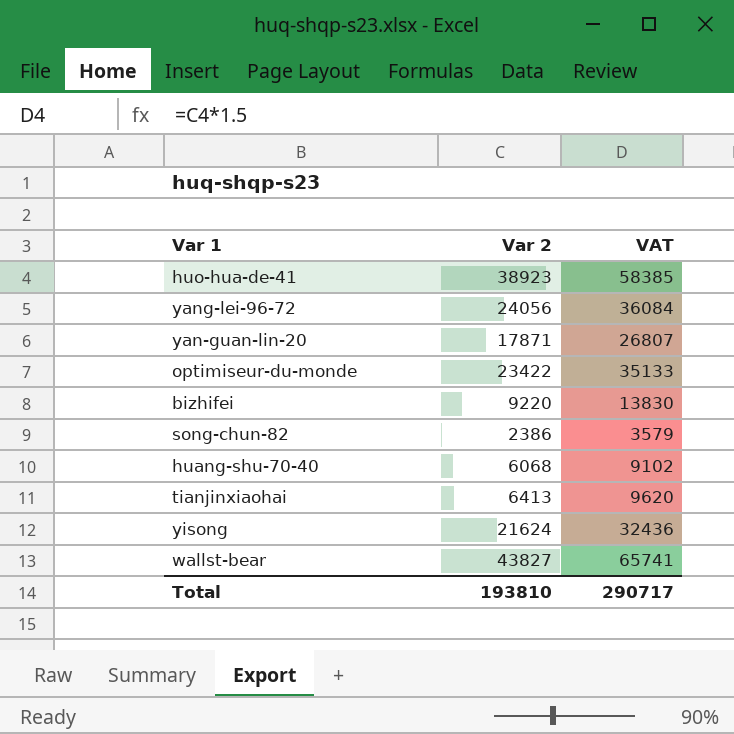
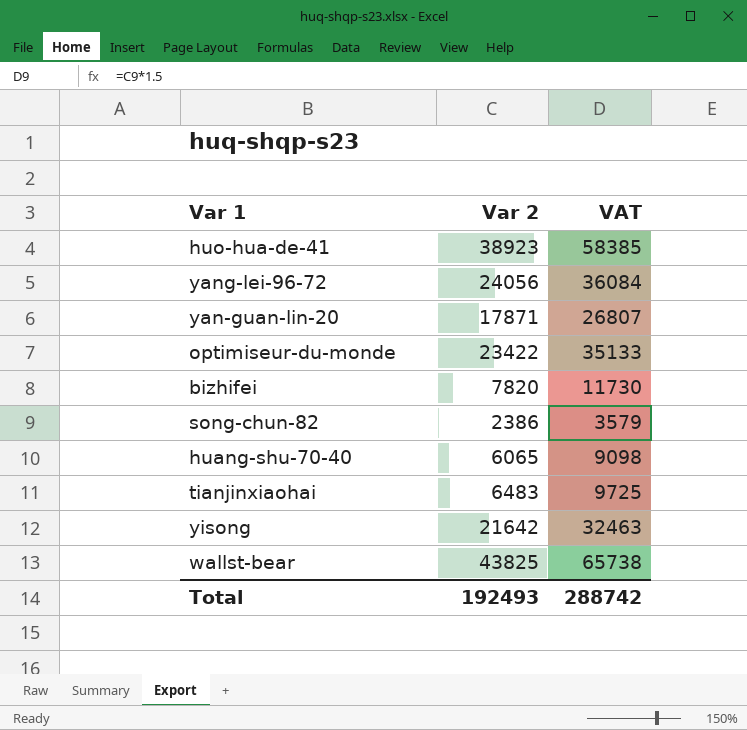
bizhifei | Var 2: 9220 -> 7820
bizhifei | VAT: 13830 -> 11730
huang-shu-70-40 | Var 2: 6068 -> 6065
huang-shu-70-40 | VAT: 9102 -> 9098
tianjinxiaohai | Var 2: 6413 -> 6483
tianjinxiaohai | VAT: 9620 -> 9725
yisong | Var 2: 21624 -> 21642
yisong | VAT: 32436 -> 32463
wallst-bear | Var 2: 43827 -> 43825
wallst-bear | VAT: 65741 -> 65738
Total | Var 2: 193810 -> 192493
Total | VAT: 290717 -> 288742

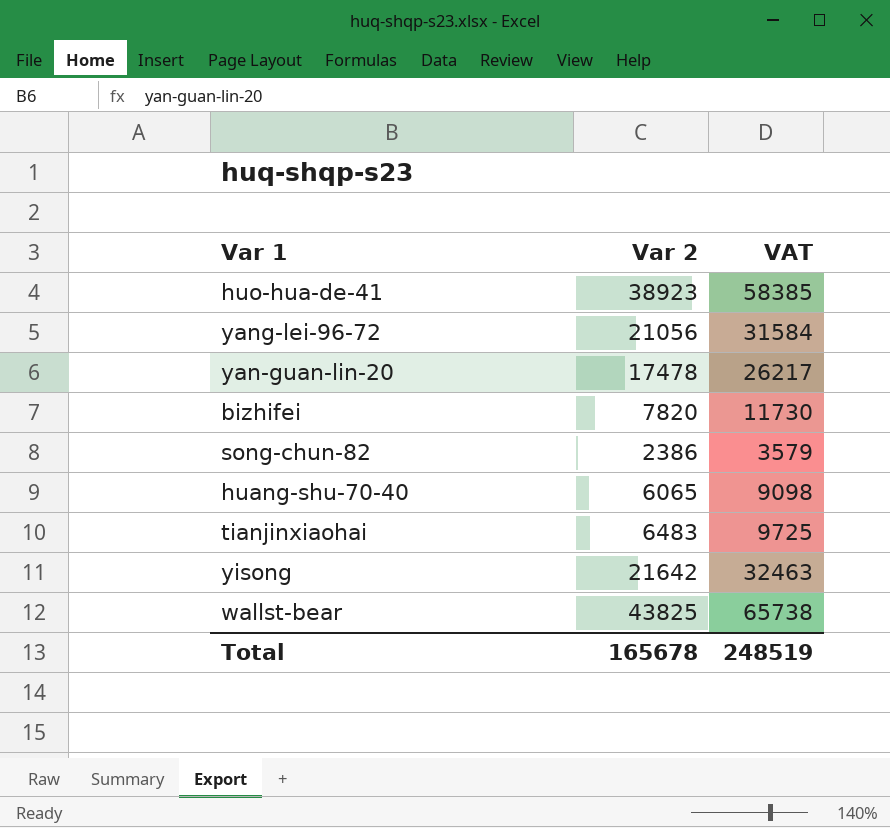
row optimiseur-du-monde: 23422 | 35133 -> none
yang-lei-96-72 | Var 2: 24056 -> 21056
yang-lei-96-72 | VAT: 36084 -> 31584
yan-guan-lin-20 | Var 2: 17871 -> 17478
yan-guan-lin-20 | VAT: 26807 -> 26217
Total | Var 2: 192493 -> 165678
Total | VAT: 288742 -> 248519

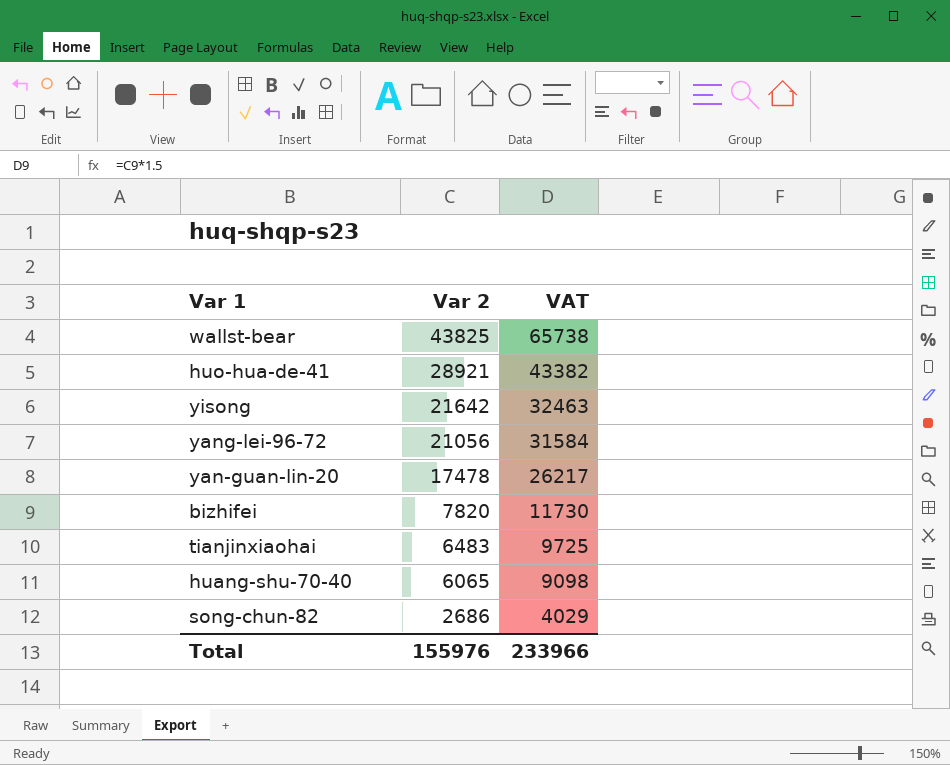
row order: none -> Var 2 descending
huo-hua-de-41 | Var 2: 38923 -> 28921
huo-hua-de-41 | VAT: 58385 -> 43382
song-chun-82 | Var 2: 2386 -> 2686
song-chun-82 | VAT: 3579 -> 4029
Total | Var 2: 165678 -> 155976
Total | VAT: 248519 -> 233966

